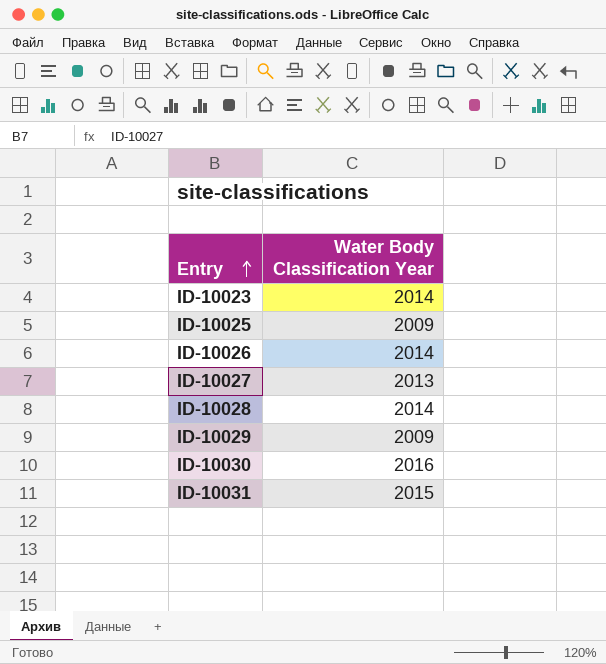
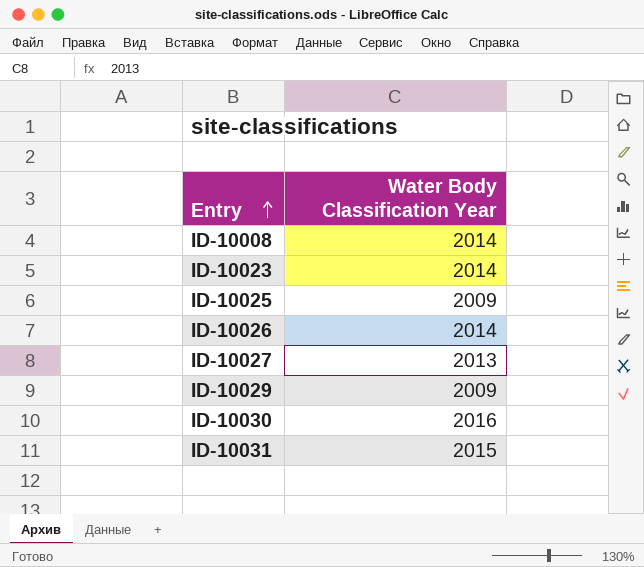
row ID-10028: 2014 -> none
row ID-10008: none -> 2014

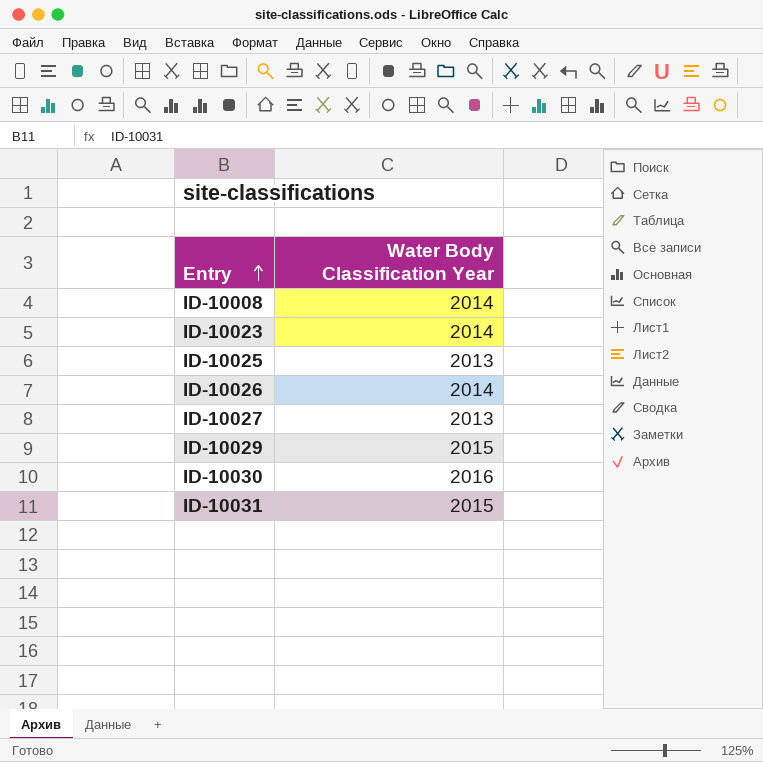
ID-10025 | Water Body Classification Year: 2009 -> 2013
ID-10029 | Water Body Classification Year: 2009 -> 2015

